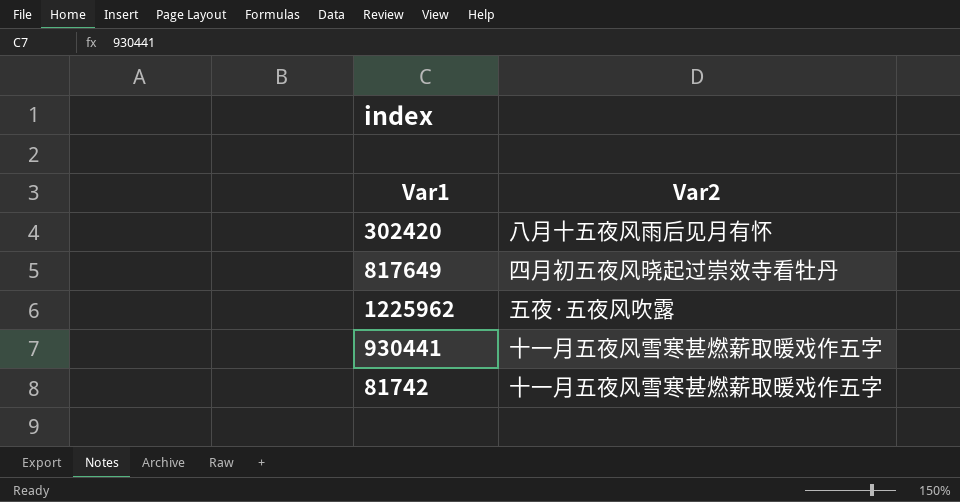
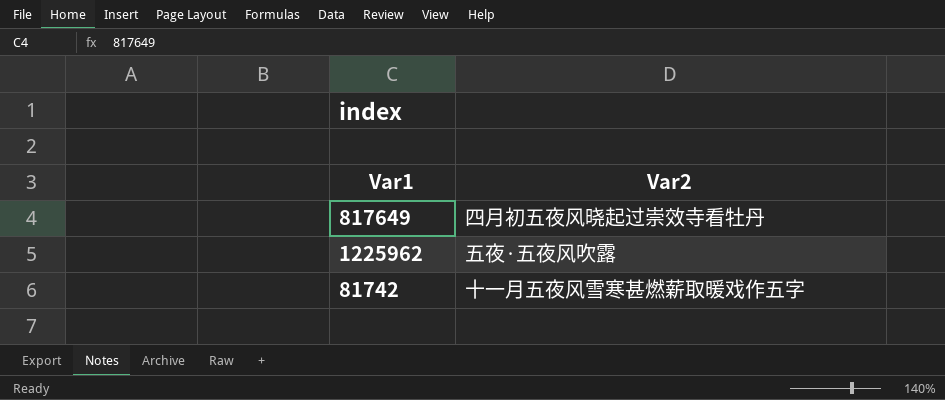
row 302420: 八月十五夜风雨后见月有怀 -> none
row 930441: 十一月五夜风雪寒甚燃薪取暖戏作五字 -> none

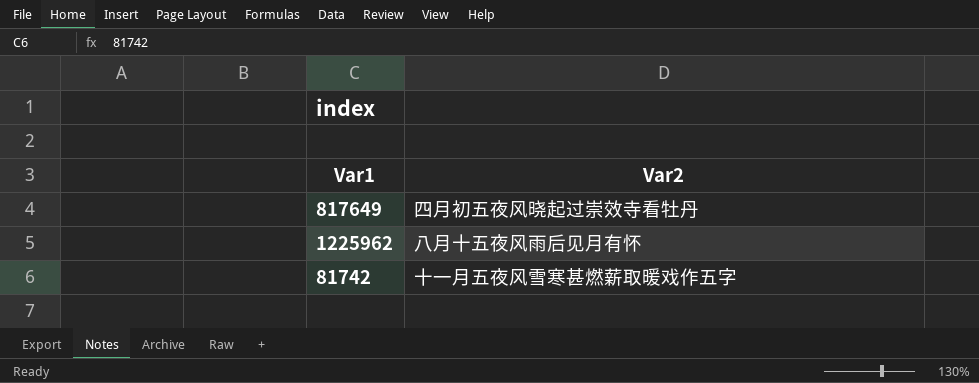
1225962 | Var2: 五夜·五夜风吹露 -> 八月十五夜风雨后见月有怀

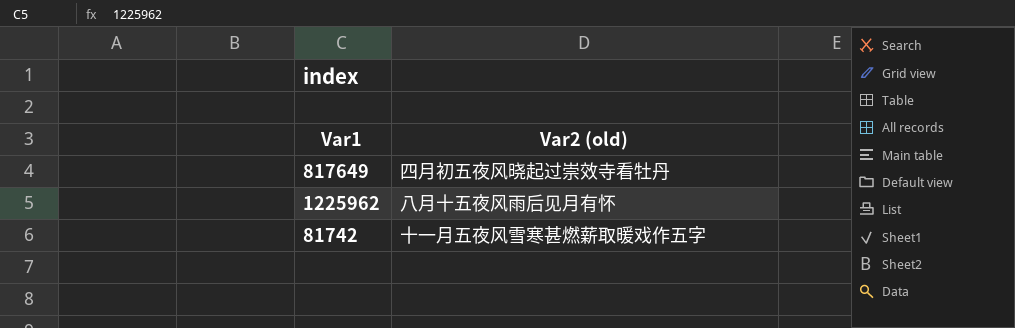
column name: Var2 -> Var2 (old)

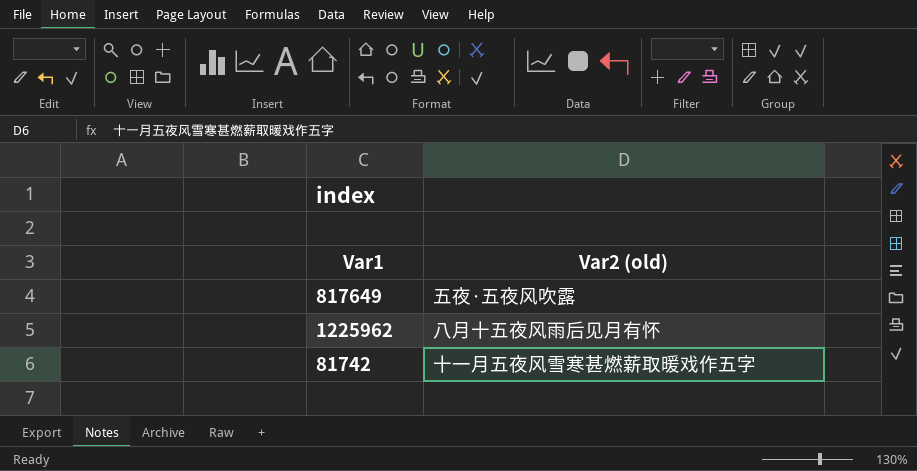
817649 | Var2 (old): 四月初五夜风晓起过崇效寺看牡丹 -> 五夜·五夜风吹露

